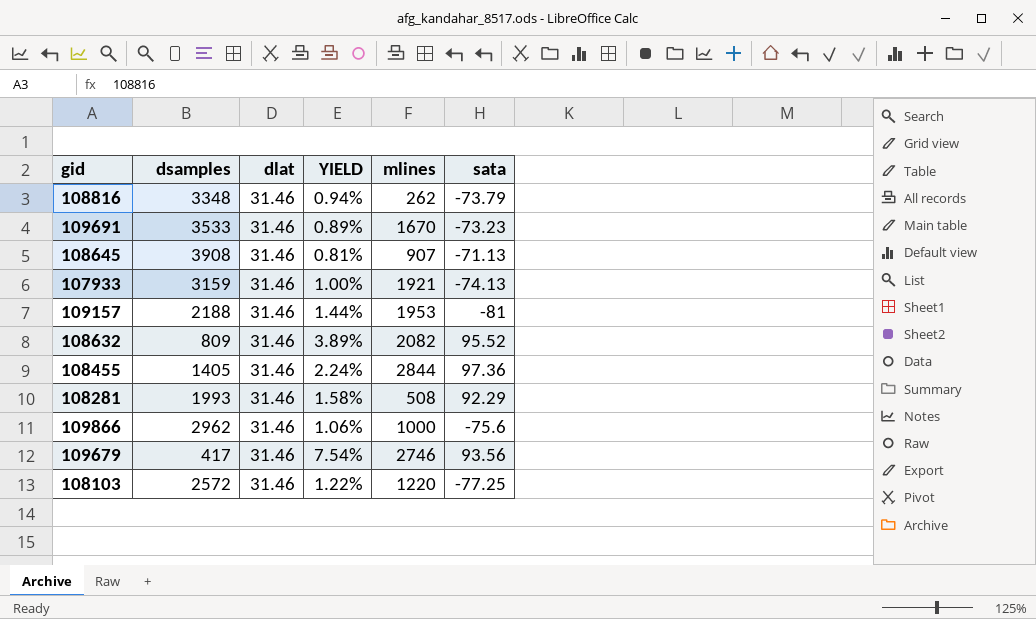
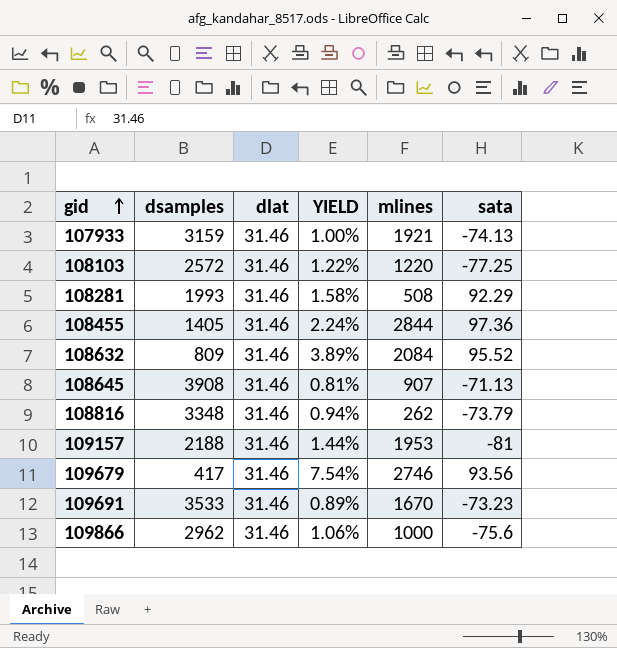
row order: none -> gid ascending
108632 | mlines: 2082 -> 2084

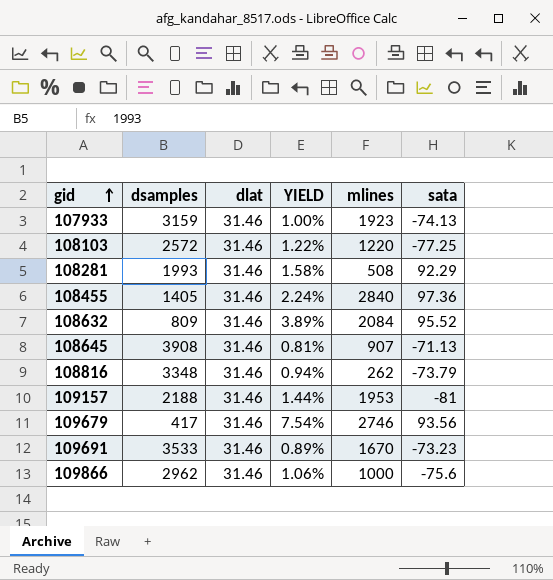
107933 | mlines: 1921 -> 1923
108455 | mlines: 2844 -> 2840

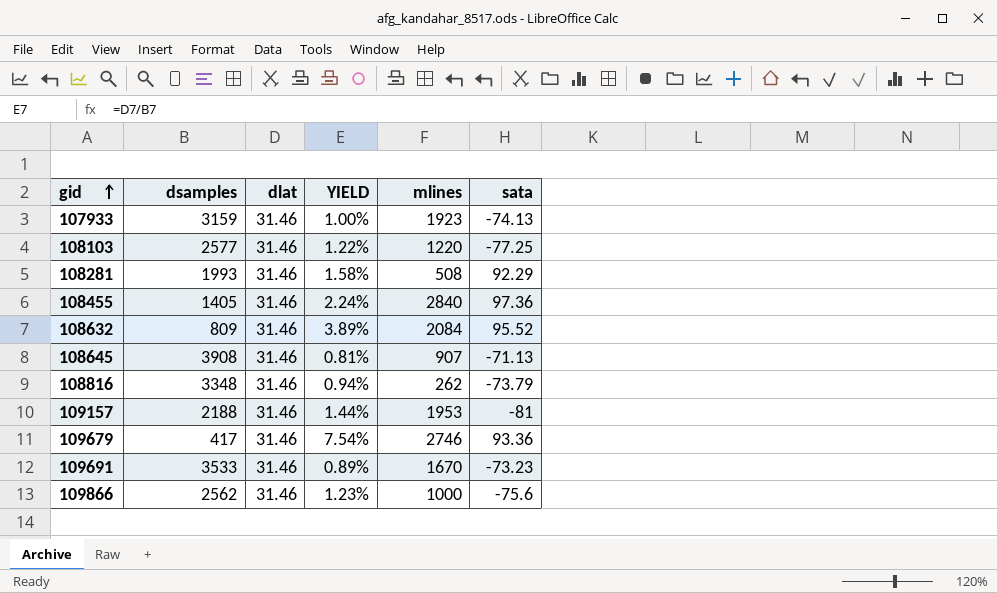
108103 | dsamples: 2572 -> 2577
109679 | sata: 93.56 -> 93.36
109866 | dsamples: 2962 -> 2562
109866 | YIELD: 1.06% -> 1.23%

